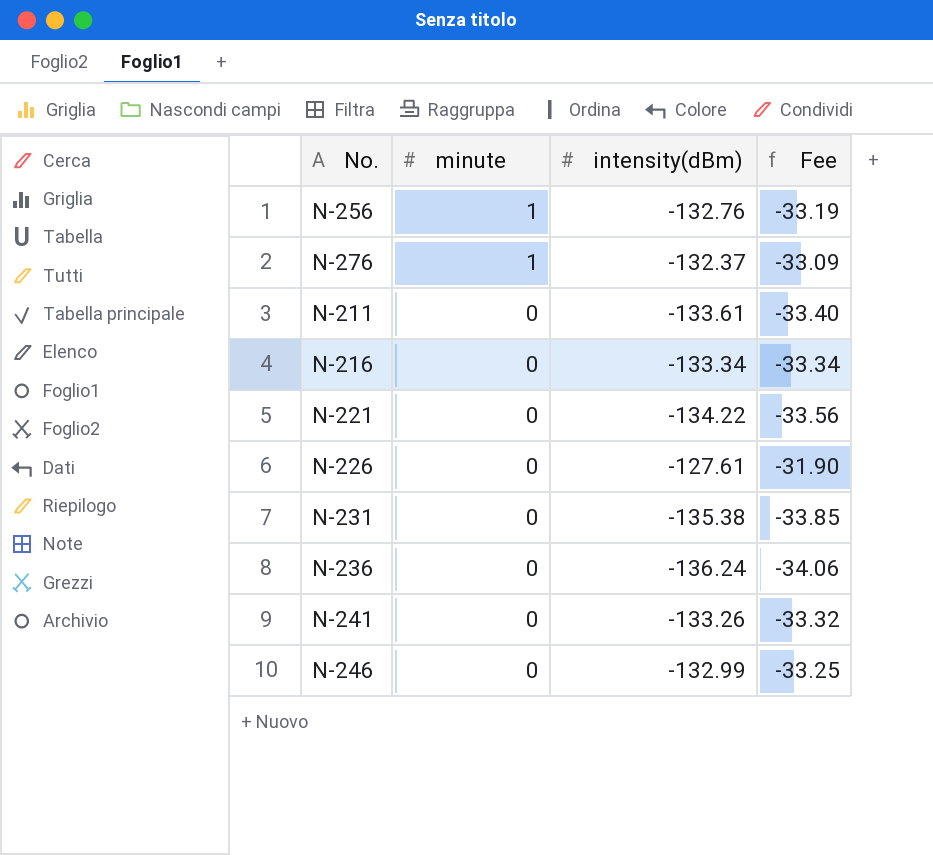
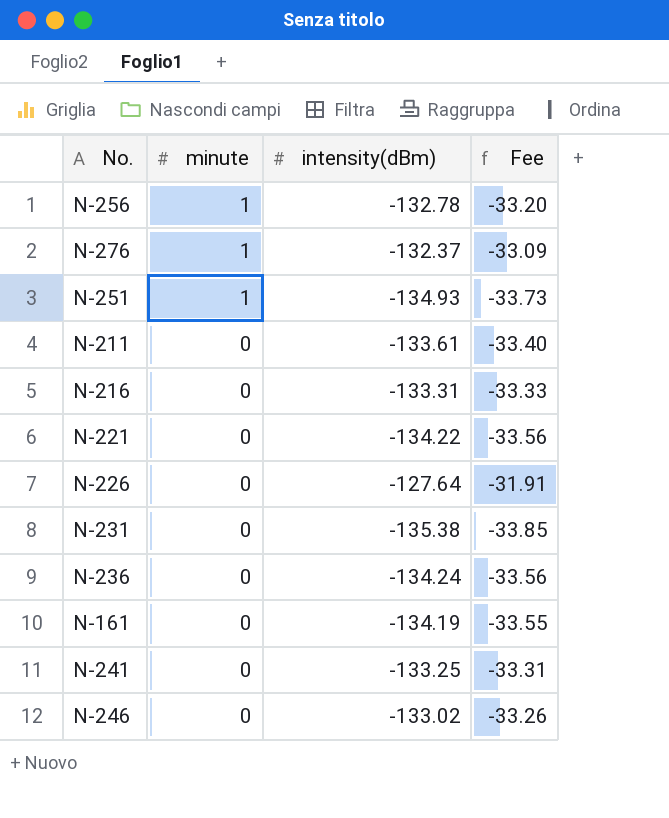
N-256 | intensity(dBm): -132.76 -> -132.78
N-256 | Fee: -33.19 -> -33.20
row N-251: none -> 1 | -134.93 | -33.73
N-216 | intensity(dBm): -133.34 -> -133.31
N-216 | Fee: -33.34 -> -33.33
N-226 | intensity(dBm): -127.61 -> -127.64
N-226 | Fee: -31.90 -> -31.91
N-236 | intensity(dBm): -136.24 -> -134.24
N-236 | Fee: -34.06 -> -33.56
row N-161: none -> 0 | -134.19 | -33.55
N-241 | intensity(dBm): -133.26 -> -133.25
N-241 | Fee: -33.32 -> -33.31
N-246 | intensity(dBm): -132.99 -> -133.02
N-246 | Fee: -33.25 -> -33.26

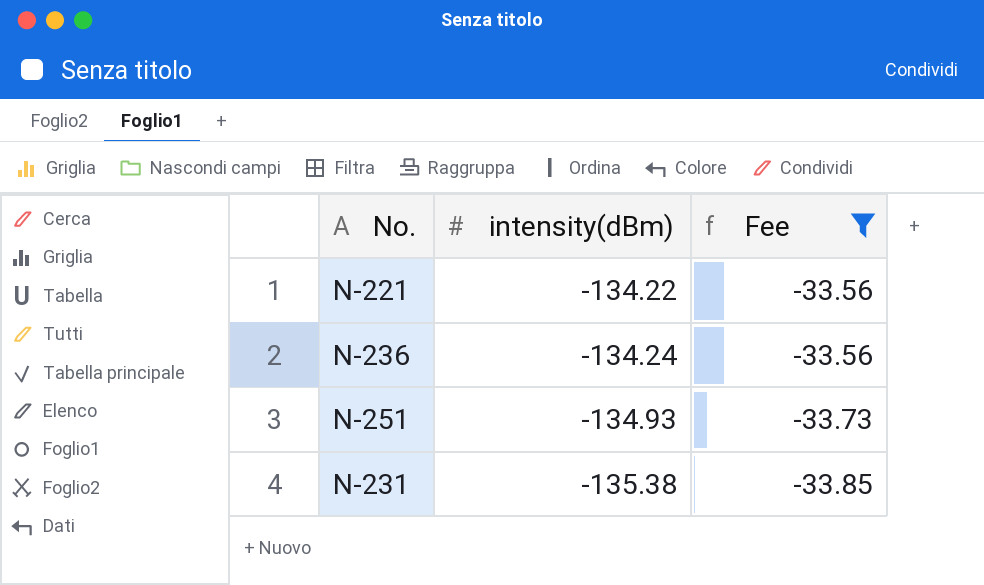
filter: none -> Fee <= -33.56
row order: minute descending -> intensity(dBm) descending
column minute | position: 2 -> none

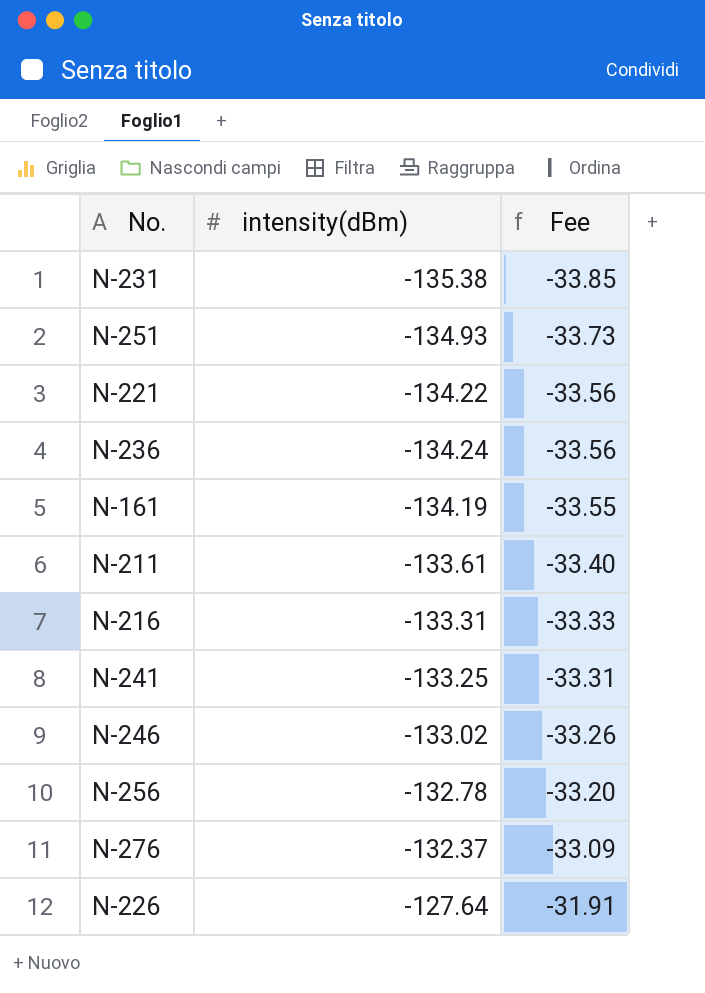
filter: Fee <= -33.56 -> none
row order: intensity(dBm) descending -> Fee ascending

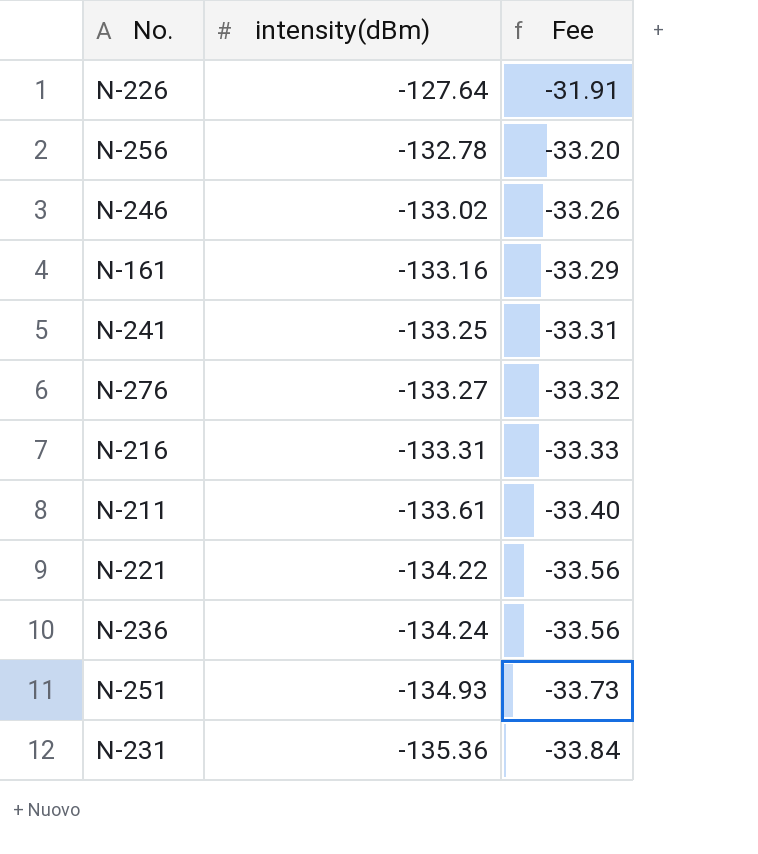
row order: Fee ascending -> intensity(dBm) descending
N-161 | intensity(dBm): -134.19 -> -133.16
N-161 | Fee: -33.55 -> -33.29
N-276 | intensity(dBm): -132.37 -> -133.27
N-276 | Fee: -33.09 -> -33.32
N-231 | intensity(dBm): -135.38 -> -135.36
N-231 | Fee: -33.85 -> -33.84

